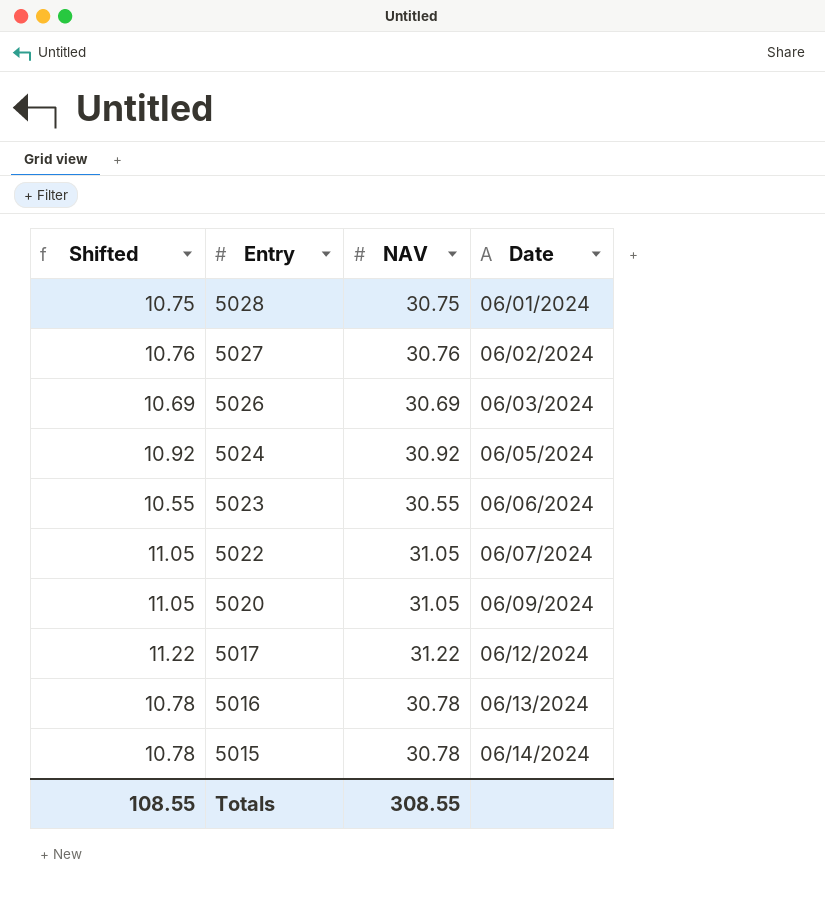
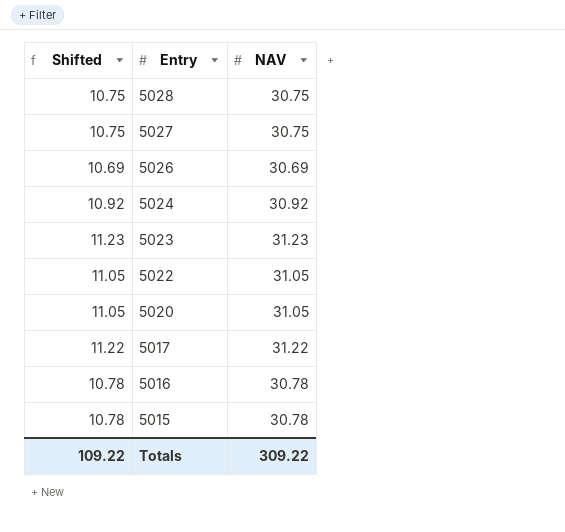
column Date | position: 4 -> none
5027 | Shifted: 10.76 -> 10.75
5027 | NAV: 30.76 -> 30.75
5023 | Shifted: 10.55 -> 11.23
5023 | NAV: 30.55 -> 31.23
Totals | Shifted: 108.55 -> 109.22
Totals | NAV: 308.55 -> 309.22

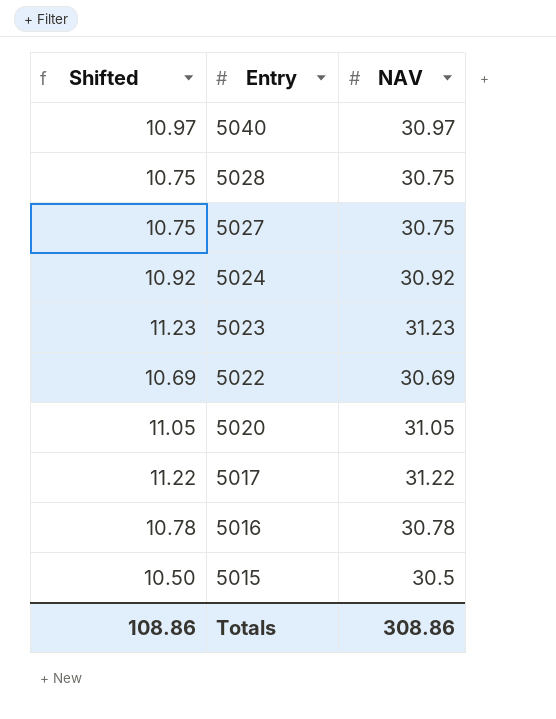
row 5026: 10.69 | 30.69 -> none
row 5040: none -> 10.97 | 30.97
5022 | Shifted: 11.05 -> 10.69
5022 | NAV: 31.05 -> 30.69
5015 | Shifted: 10.78 -> 10.50
5015 | NAV: 30.78 -> 30.5
Totals | Shifted: 109.22 -> 108.86
Totals | NAV: 309.22 -> 308.86

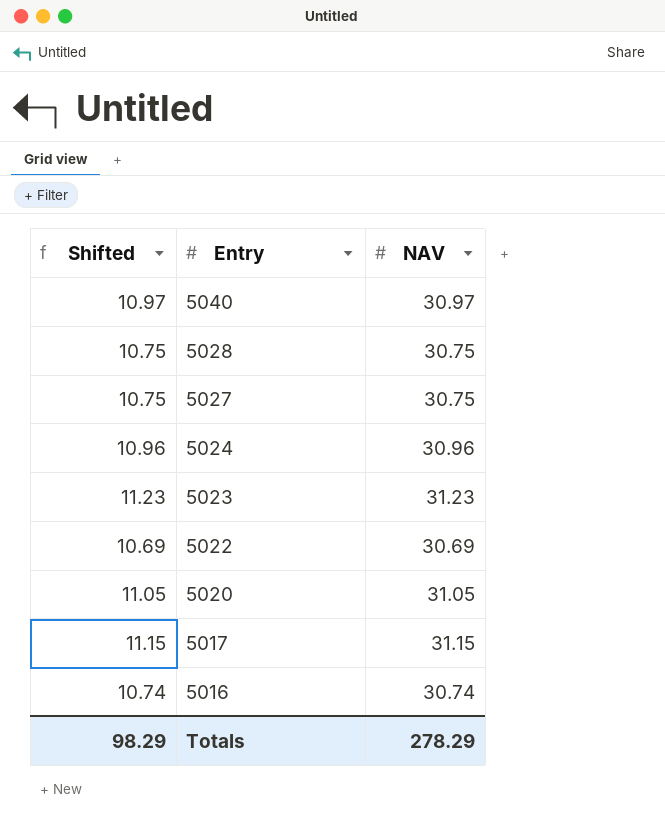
row 5015: 10.50 | 30.5 -> none
5024 | Shifted: 10.92 -> 10.96
5024 | NAV: 30.92 -> 30.96
5017 | Shifted: 11.22 -> 11.15
5017 | NAV: 31.22 -> 31.15
5016 | Shifted: 10.78 -> 10.74
5016 | NAV: 30.78 -> 30.74
Totals | Shifted: 108.86 -> 98.29
Totals | NAV: 308.86 -> 278.29

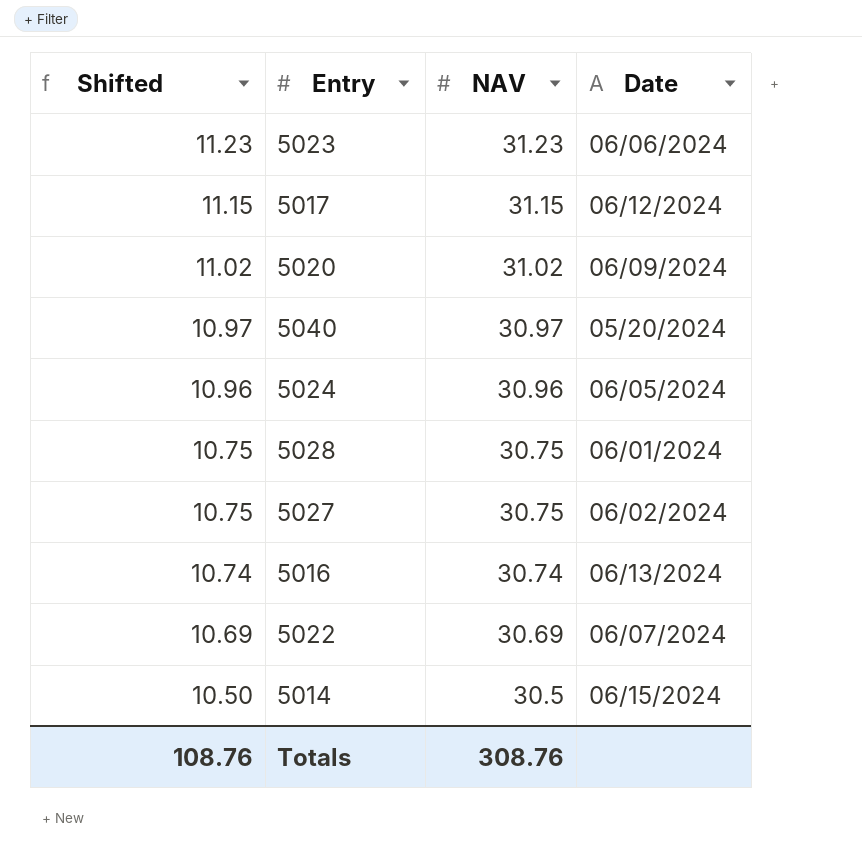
row order: Entry descending -> Shifted descending
column Date | position: none -> 4
5020 | Shifted: 11.05 -> 11.02
5020 | NAV: 31.05 -> 31.02
row 5014: none -> 10.50 | 30.5 | 06/15/2024
Totals | Shifted: 98.29 -> 108.76
Totals | NAV: 278.29 -> 308.76

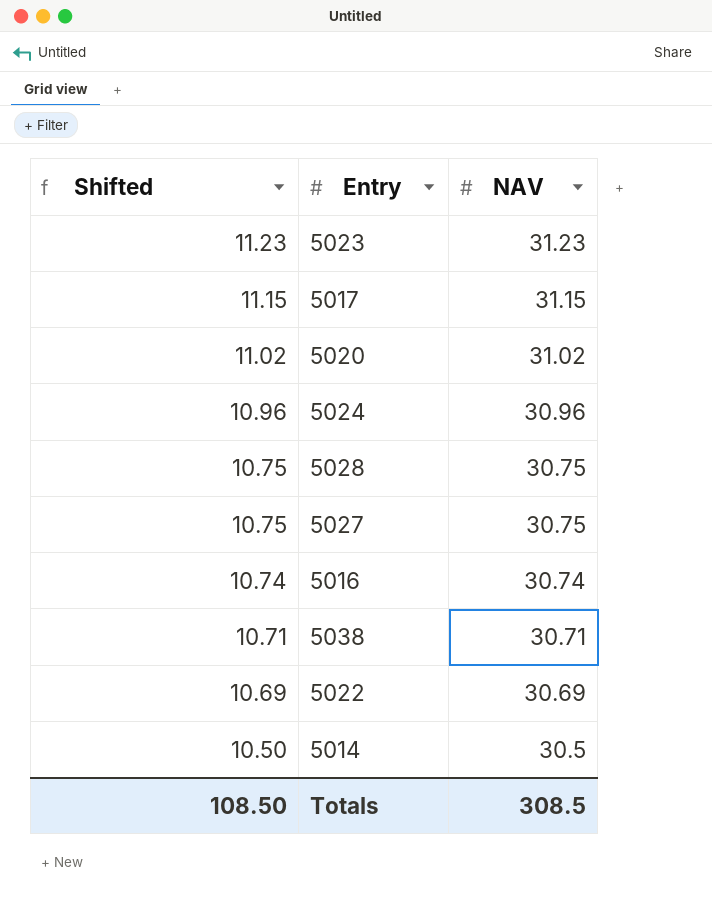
column Date | position: 4 -> none
row 5040: 10.97 | 30.97 | 05/20/2024 -> none
row 5038: none -> 10.71 | 30.71
Totals | Shifted: 108.76 -> 108.50
Totals | NAV: 308.76 -> 308.5

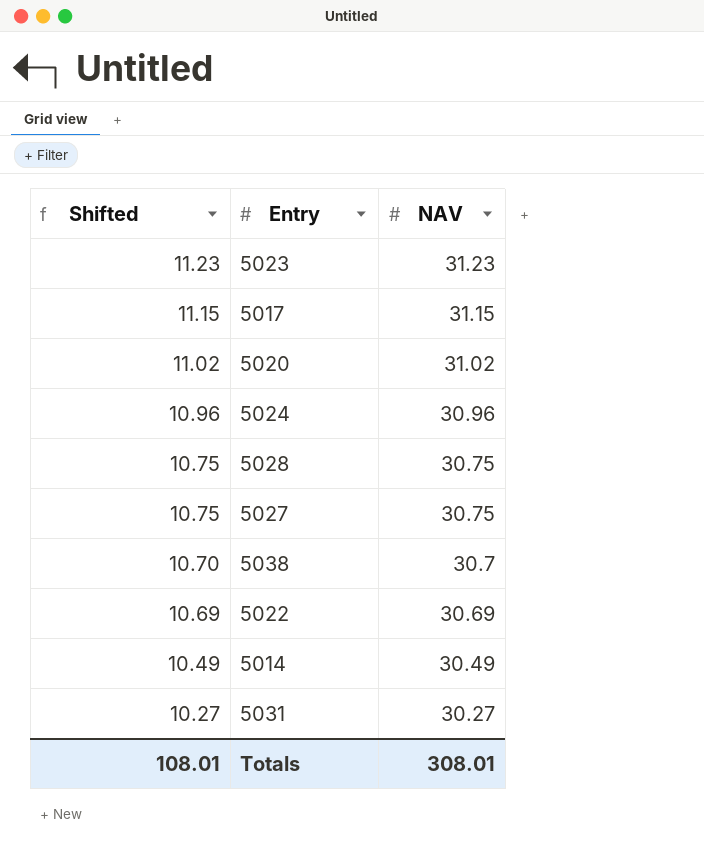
row 5016: 10.74 | 30.74 -> none
5038 | Shifted: 10.71 -> 10.70
5038 | NAV: 30.71 -> 30.7
5014 | Shifted: 10.50 -> 10.49
5014 | NAV: 30.5 -> 30.49
row 5031: none -> 10.27 | 30.27
Totals | Shifted: 108.50 -> 108.01
Totals | NAV: 308.5 -> 308.01

